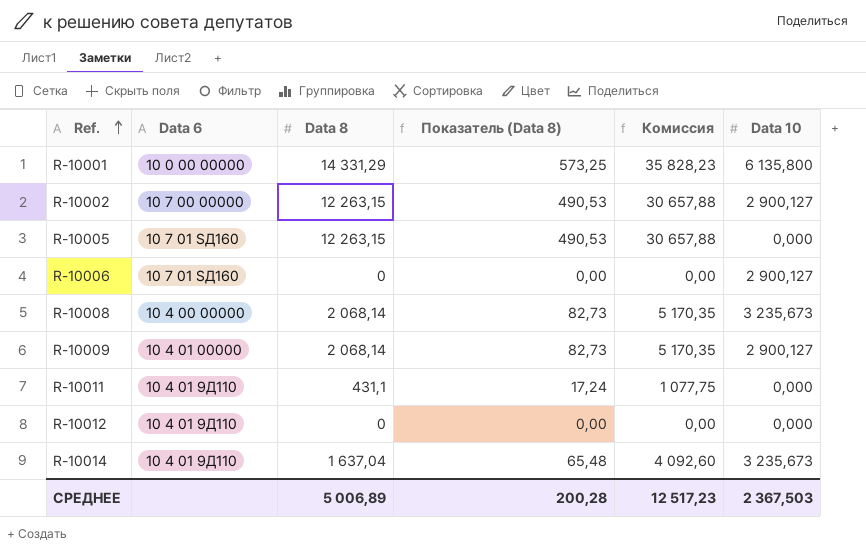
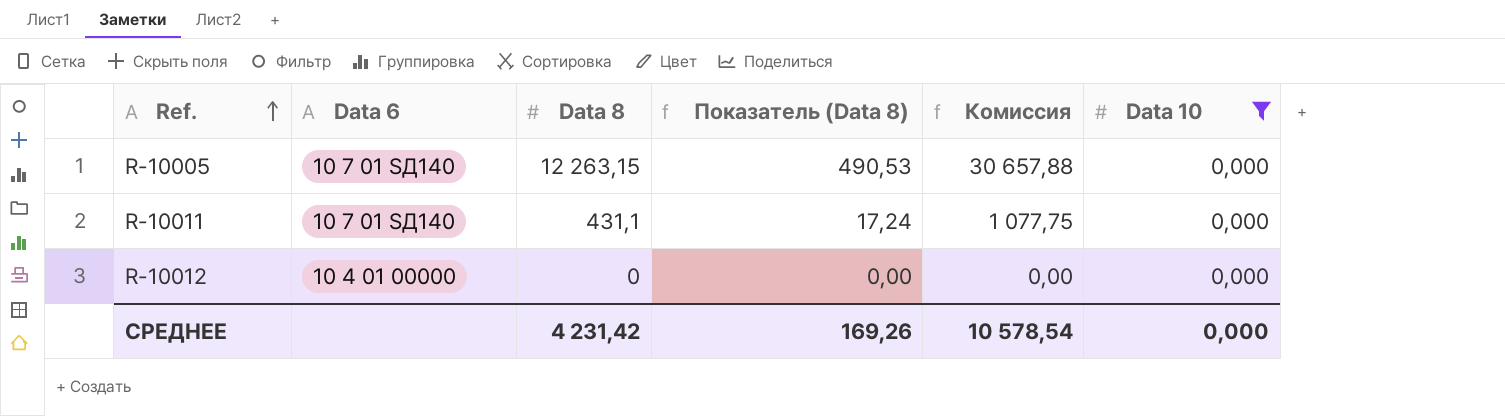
filter: none -> Data 10 = 0,000
R-10005 | Data 6: 10 7 01 SД160 -> 10 7 01 SД140
R-10011 | Data 6: 10 4 01 9Д110 -> 10 7 01 SД140
R-10012 | Data 6: 10 4 01 9Д110 -> 10 4 01 00000
СРЕДНЕЕ | Data 8: 5 006,89 -> 4 231,42
СРЕДНЕЕ | Показатель (Data 8): 200,28 -> 169,26
СРЕДНЕЕ | Комиссия: 12 517,23 -> 10 578,54
СРЕДНЕЕ | Data 10: 2 367,503 -> 0,000

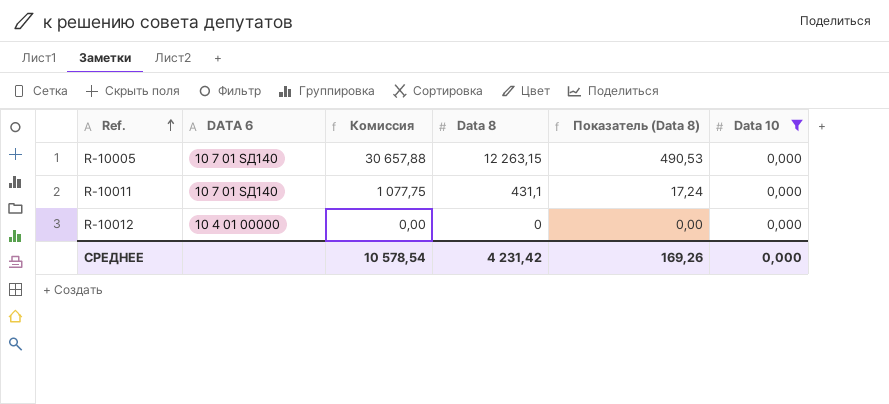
column name: Data 6 -> DATA 6
column Комиссия | position: 5 -> 3

